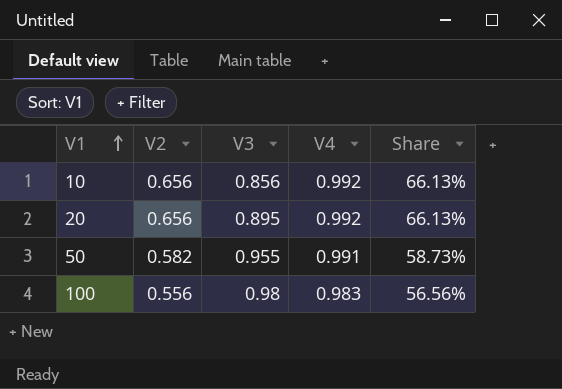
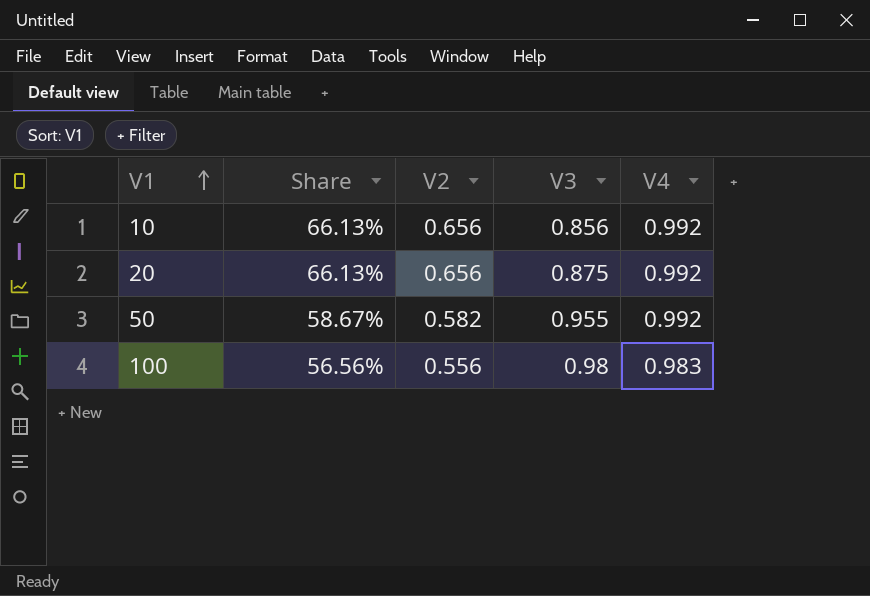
column Share | position: 5 -> 2
20 | V3: 0.895 -> 0.875
50 | Share: 58.73% -> 58.67%
50 | V4: 0.991 -> 0.992

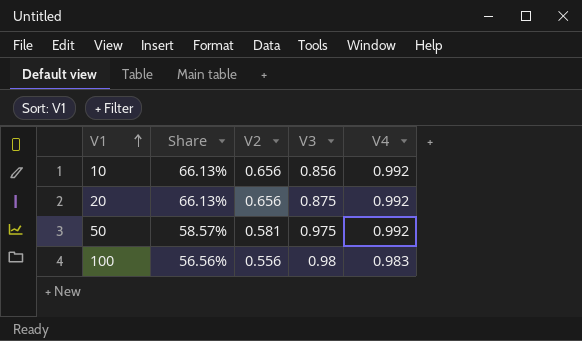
50 | Share: 58.67% -> 58.57%
50 | V2: 0.582 -> 0.581
50 | V3: 0.955 -> 0.975

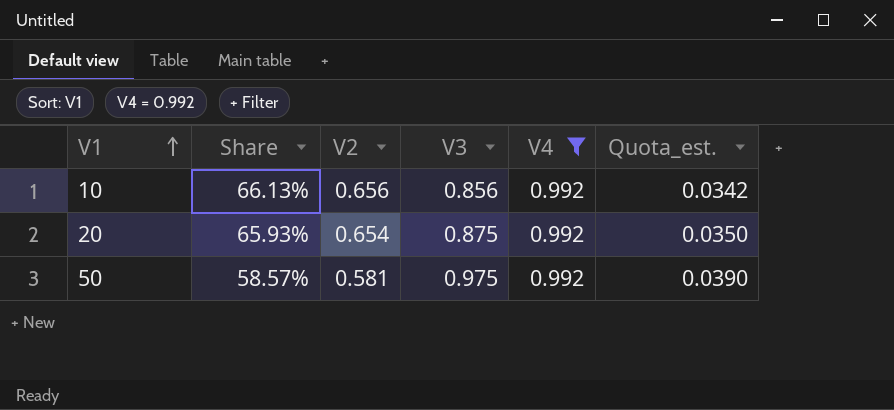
filter: none -> V4 = 0.992
column Quota_est. | formula: none -> [V3] * 0.04
20 | Share: 66.13% -> 65.93%
20 | V2: 0.656 -> 0.654

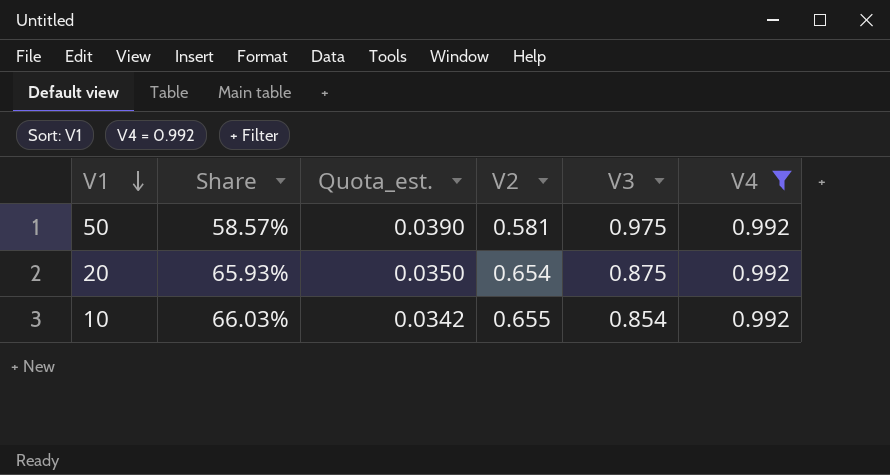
row order: V1 ascending -> V1 descending
column Quota_est. | position: 6 -> 3
10 | Share: 66.13% -> 66.03%
10 | V2: 0.656 -> 0.655
10 | V3: 0.856 -> 0.854

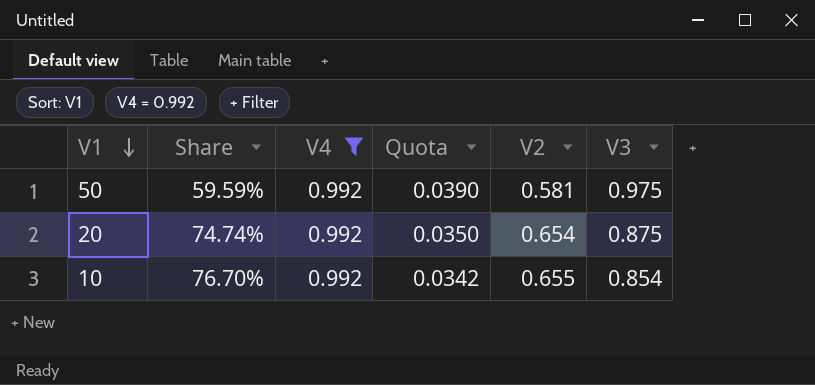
column Share | formula: [V2] / [V4] -> [V2] / [V3]
column V4 | position: 6 -> 3
column name: Quota_est. -> Quota

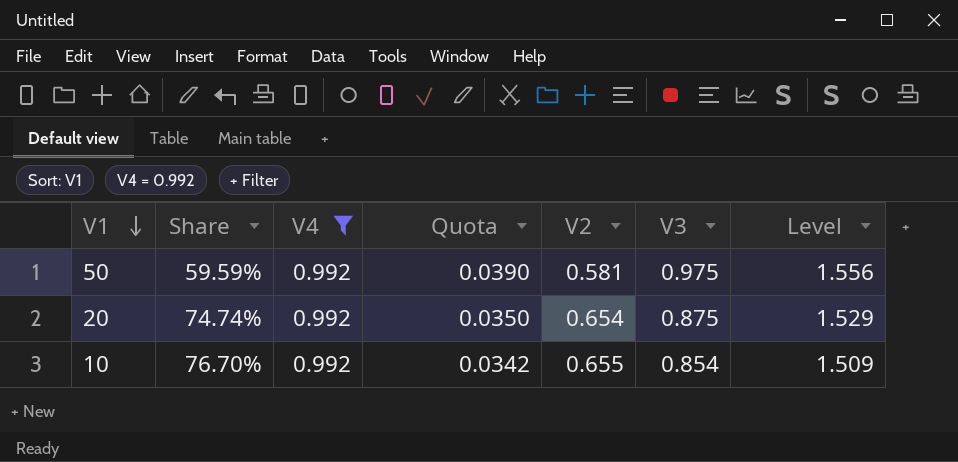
column Level | formula: none -> [V2] + [V3]

